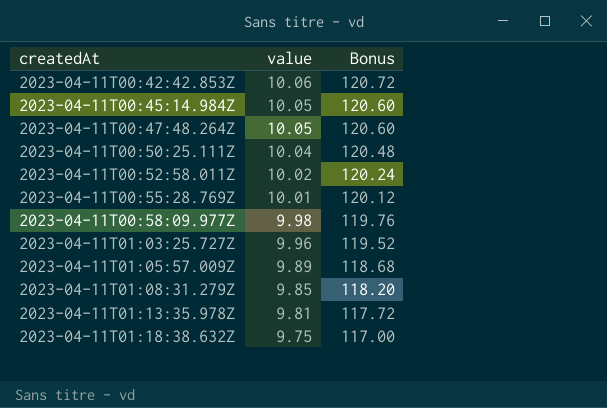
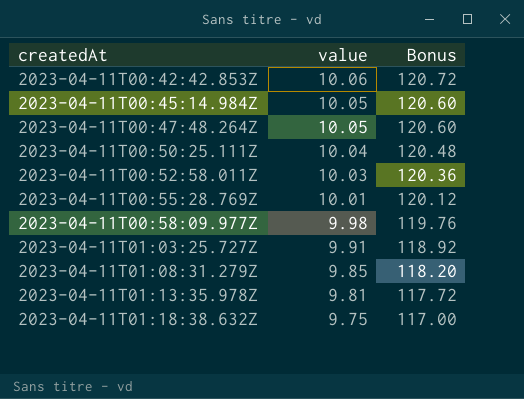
row 2023-04-11T01:05:57.009Z: 9.89 | 118.68 -> none
2023-04-11T00:52:58.011Z | value: 10.02 -> 10.03
2023-04-11T00:52:58.011Z | Bonus: 120.24 -> 120.36
2023-04-11T01:03:25.727Z | value: 9.96 -> 9.91
2023-04-11T01:03:25.727Z | Bonus: 119.52 -> 118.92

